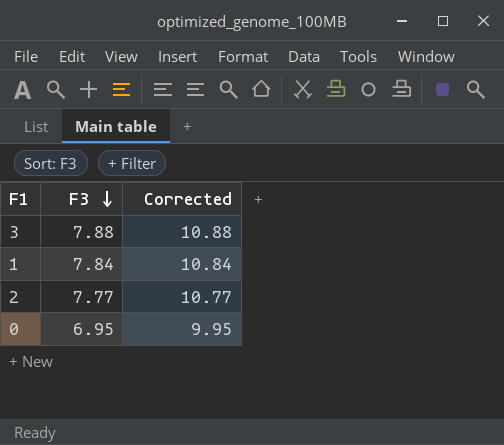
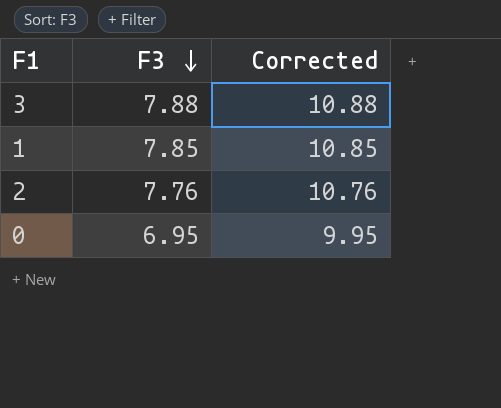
1 | F3: 7.84 -> 7.85
1 | Corrected: 10.84 -> 10.85
2 | F3: 7.77 -> 7.76
2 | Corrected: 10.77 -> 10.76

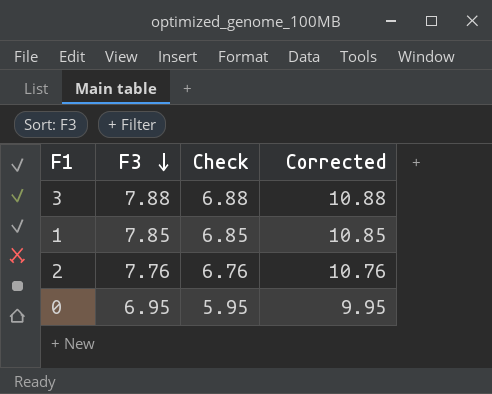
column Check | formula: none -> [F3] - 1

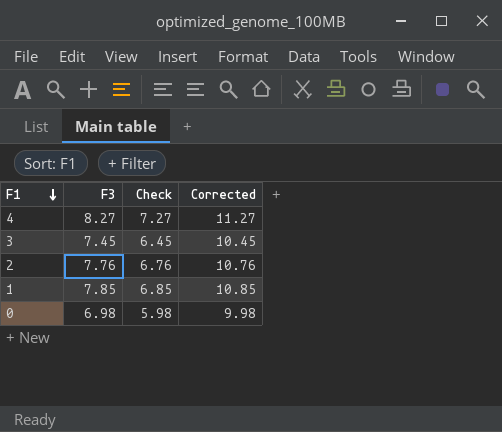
row order: F3 descending -> F1 descending
row 4: none -> 8.27 | 7.27 | 11.27
3 | F3: 7.88 -> 7.45
3 | Check: 6.88 -> 6.45
3 | Corrected: 10.88 -> 10.45
0 | F3: 6.95 -> 6.98
0 | Check: 5.95 -> 5.98
0 | Corrected: 9.95 -> 9.98

